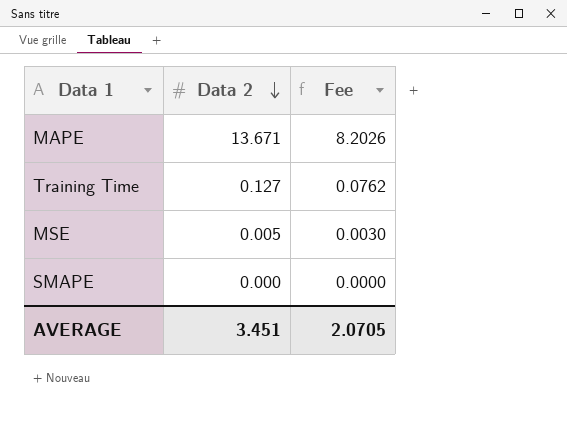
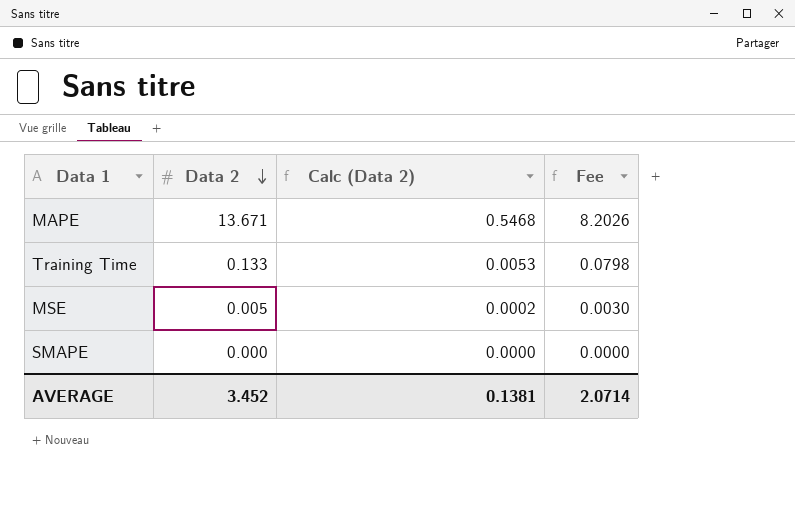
column Calc (Data 2) | formula: none -> [Data 2] * 0.04
Training Time | Data 2: 0.127 -> 0.133
Training Time | Fee: 0.0762 -> 0.0798
AVERAGE | Data 2: 3.451 -> 3.452
AVERAGE | Fee: 2.0705 -> 2.0714

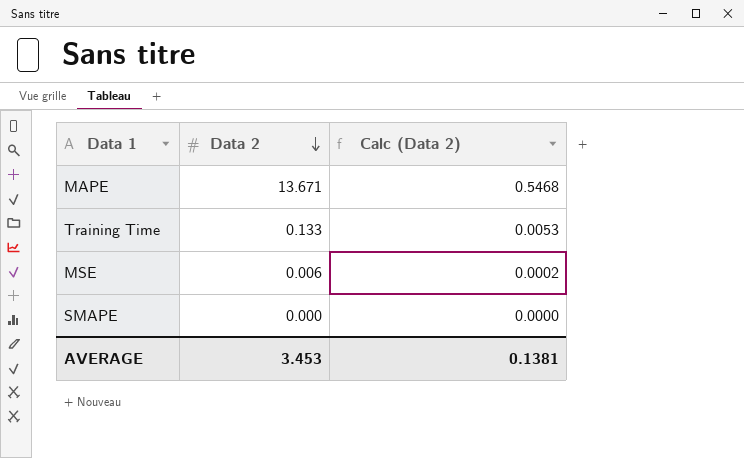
column Fee | formula: [Data 2] * 0.6 -> none
MSE | Data 2: 0.005 -> 0.006
AVERAGE | Data 2: 3.452 -> 3.453

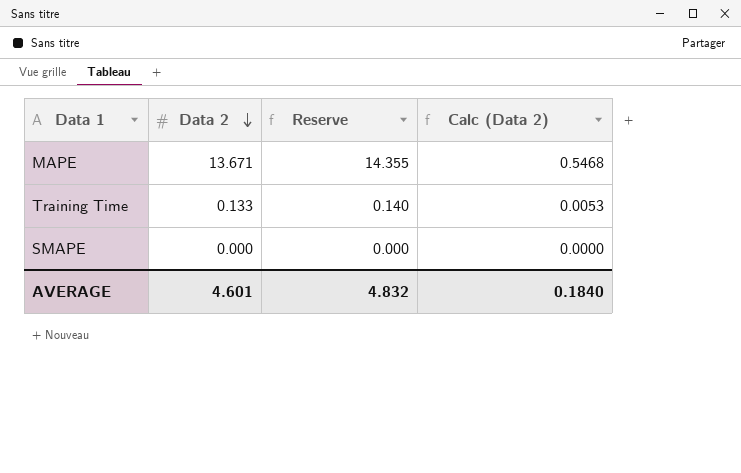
column Reserve | formula: none -> [Data 2] * 1.05
row MSE: 0.006 | 0.0002 -> none
AVERAGE | Data 2: 3.453 -> 4.601
AVERAGE | Calc (Data 2): 0.1381 -> 0.1840

